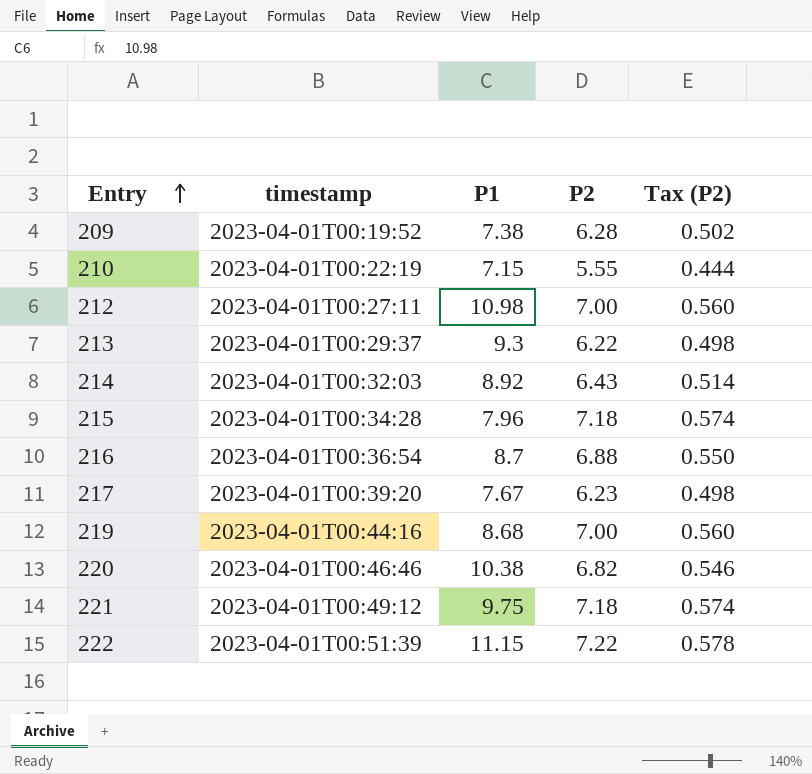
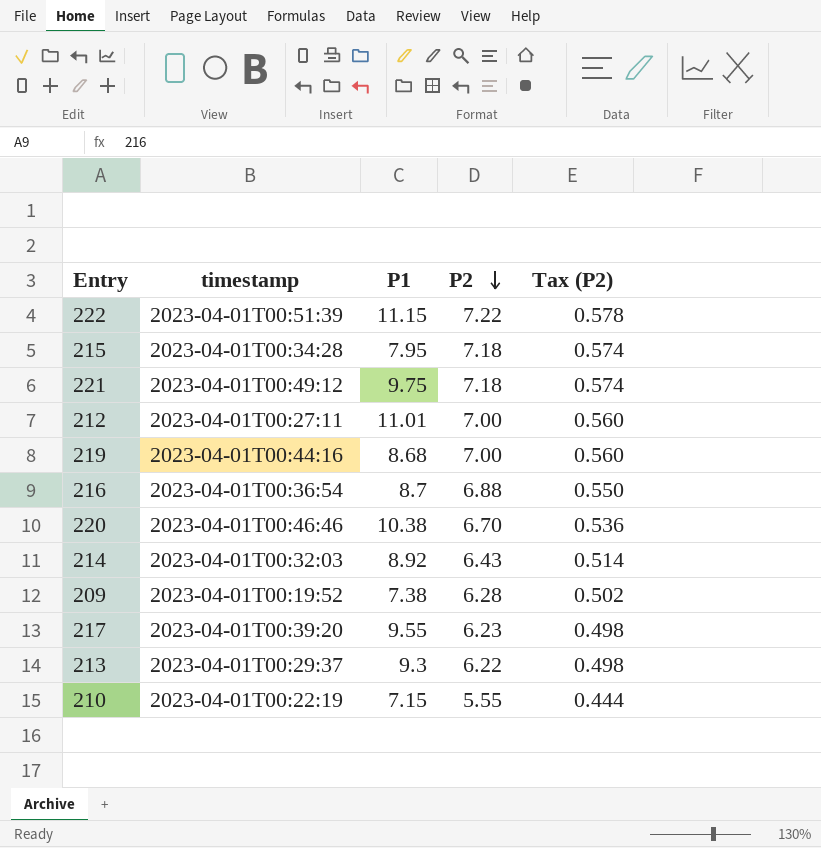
row order: Entry ascending -> P2 descending
215 | P1: 7.96 -> 7.95
212 | P1: 10.98 -> 11.01
220 | P2: 6.82 -> 6.70
220 | Tax (P2): 0.546 -> 0.536
217 | P1: 7.67 -> 9.55

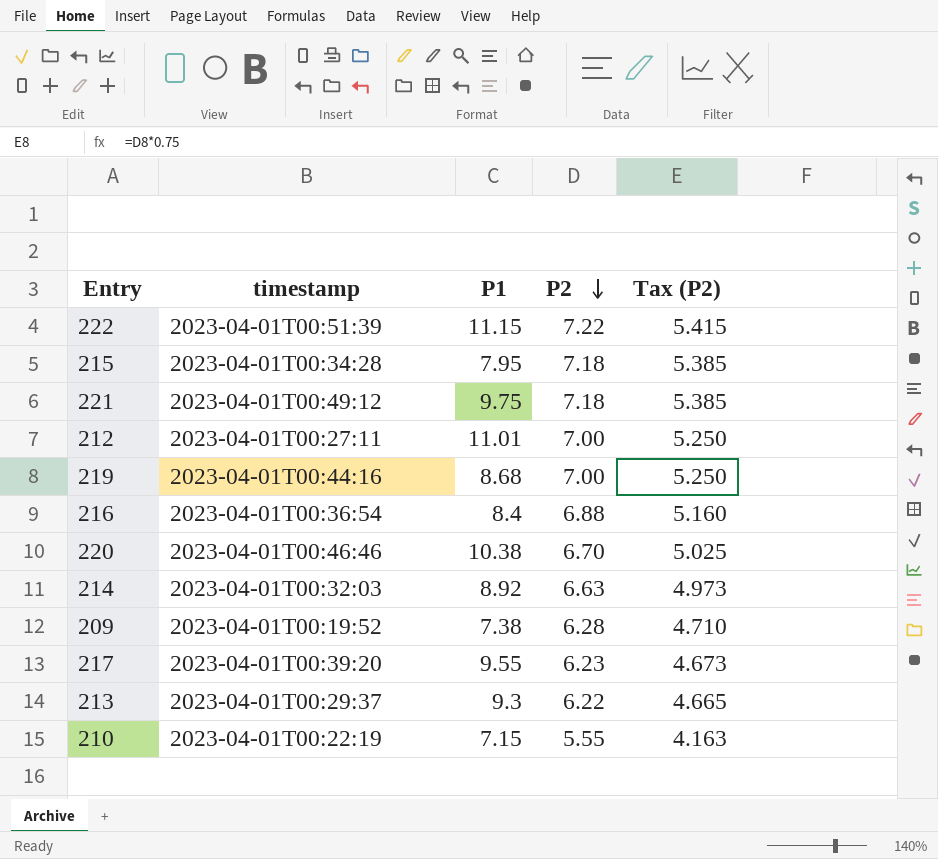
column Tax (P2) | formula: [P2] * 0.08 -> [P2] * 0.75
216 | P1: 8.7 -> 8.4
214 | P2: 6.43 -> 6.63

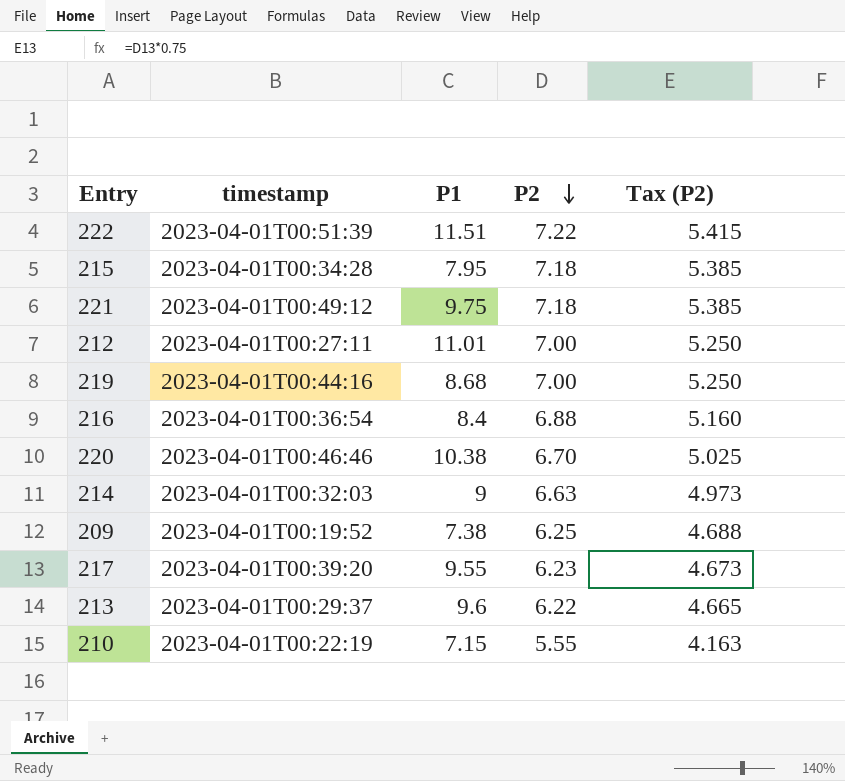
222 | P1: 11.15 -> 11.51
214 | P1: 8.92 -> 9
209 | P2: 6.28 -> 6.25
209 | Tax (P2): 4.710 -> 4.688
213 | P1: 9.3 -> 9.6

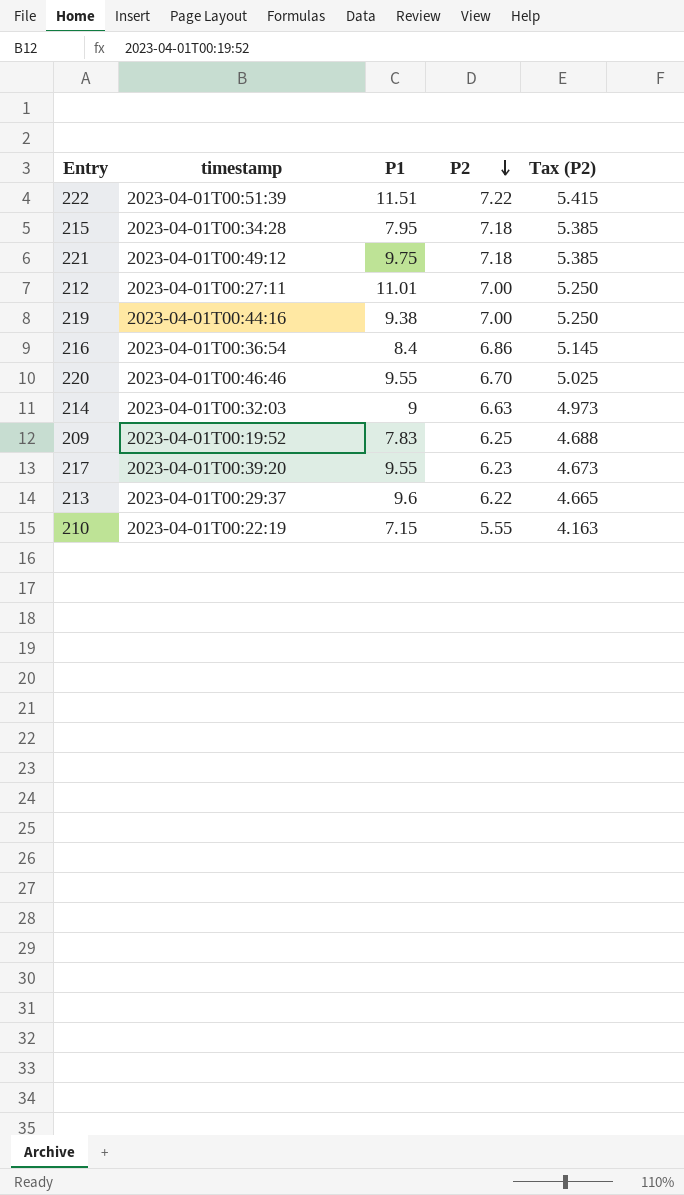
219 | P1: 8.68 -> 9.38
216 | P2: 6.88 -> 6.86
216 | Tax (P2): 5.160 -> 5.145
220 | P1: 10.38 -> 9.55
209 | P1: 7.38 -> 7.83

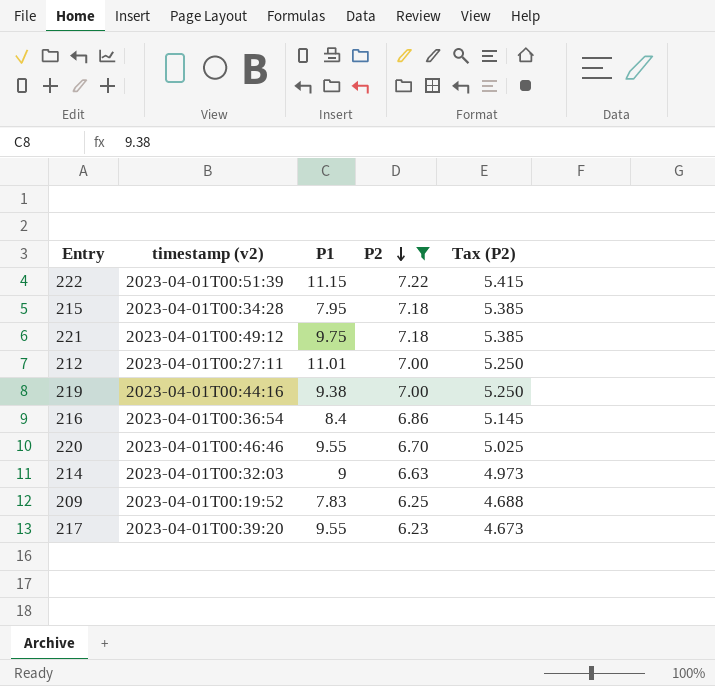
filter: none -> P2 >= 6.23
column name: timestamp -> timestamp (v2)
222 | P1: 11.51 -> 11.15

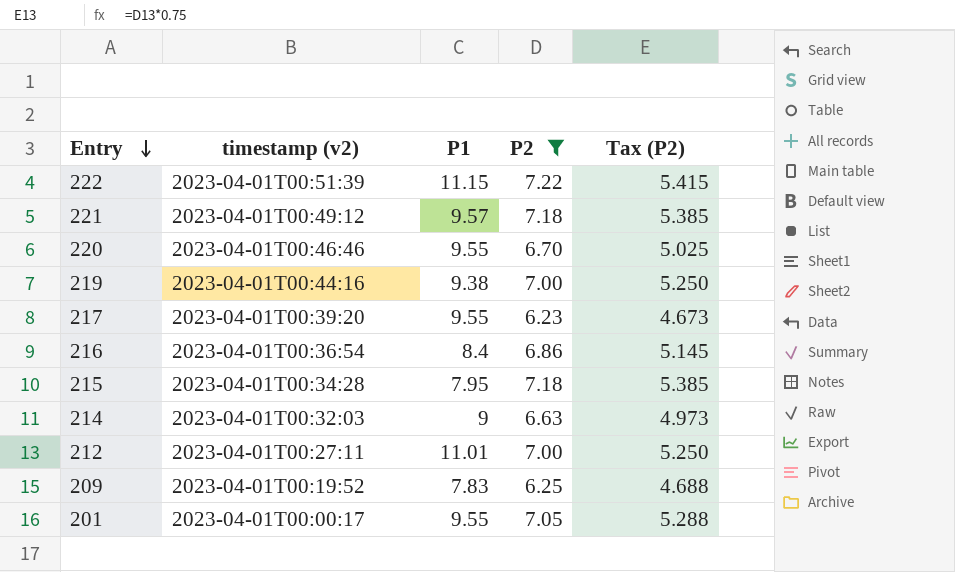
row order: P2 descending -> Entry descending
221 | P1: 9.75 -> 9.57
row 201: none -> 2023-04-01T00:00:17 | 9.55 | 7.05 | 5.288

